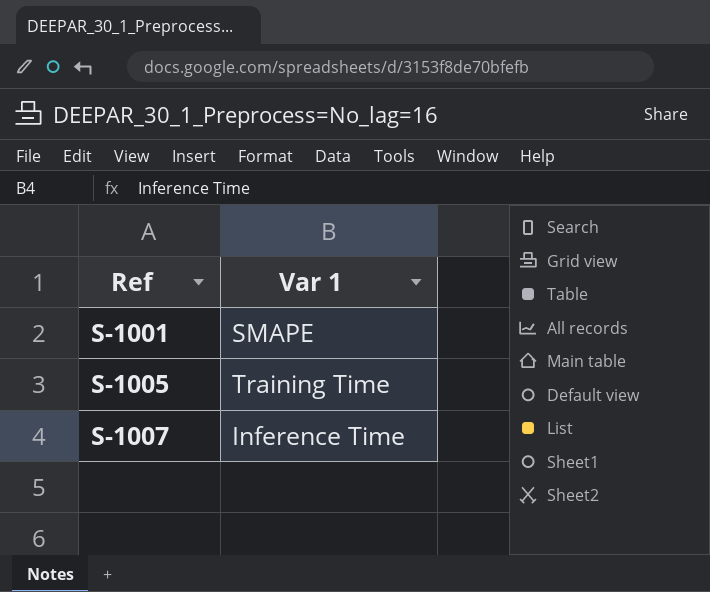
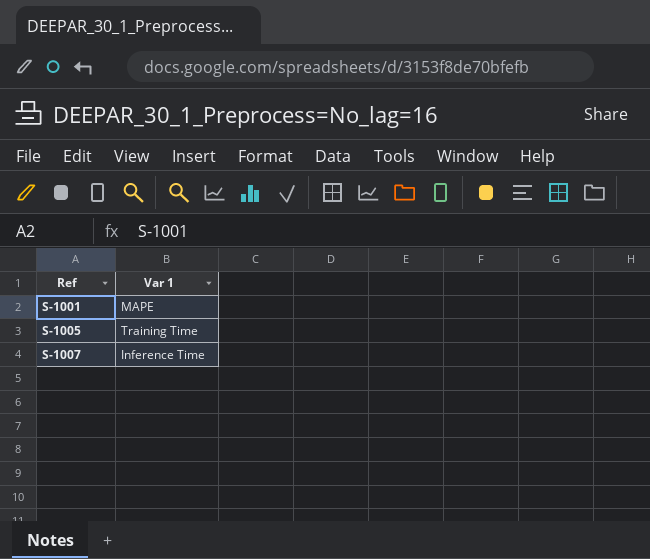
S-1001 | Var 1: SMAPE -> MAPE

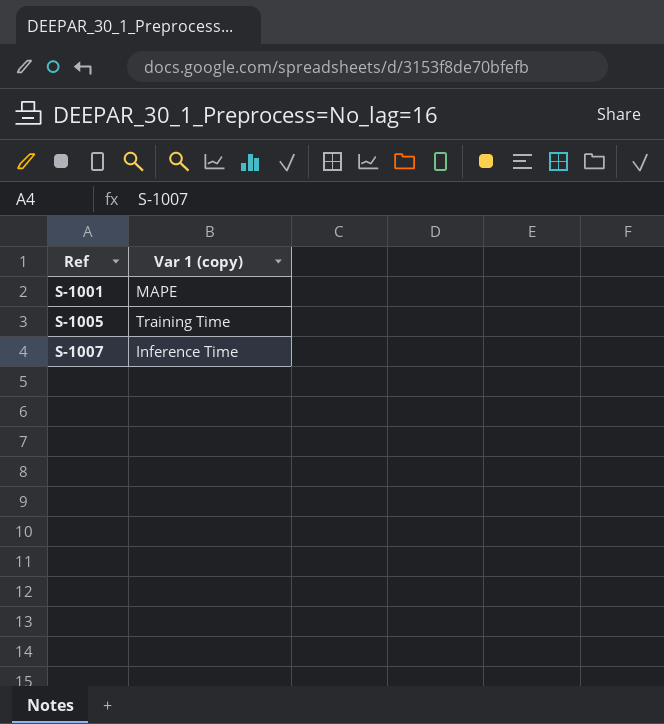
column name: Var 1 -> Var 1 (copy)

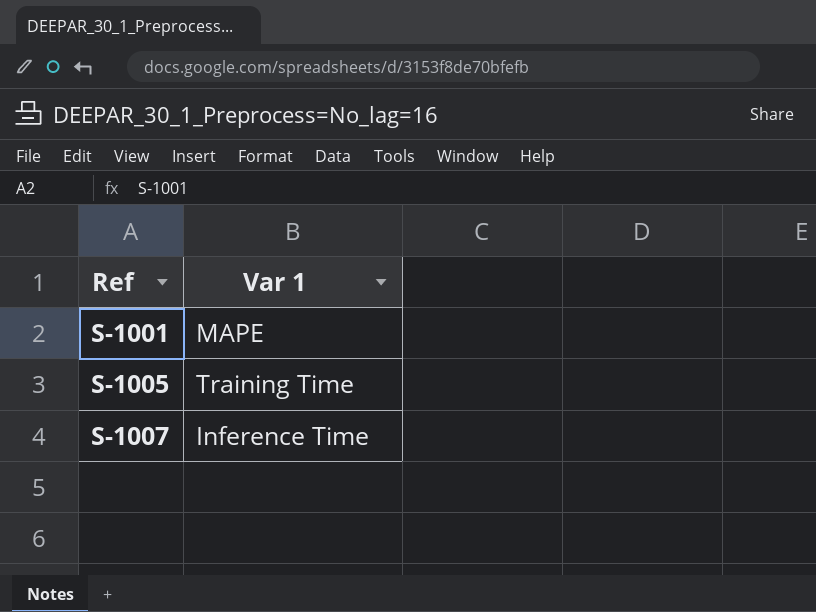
column name: Var 1 (copy) -> Var 1

